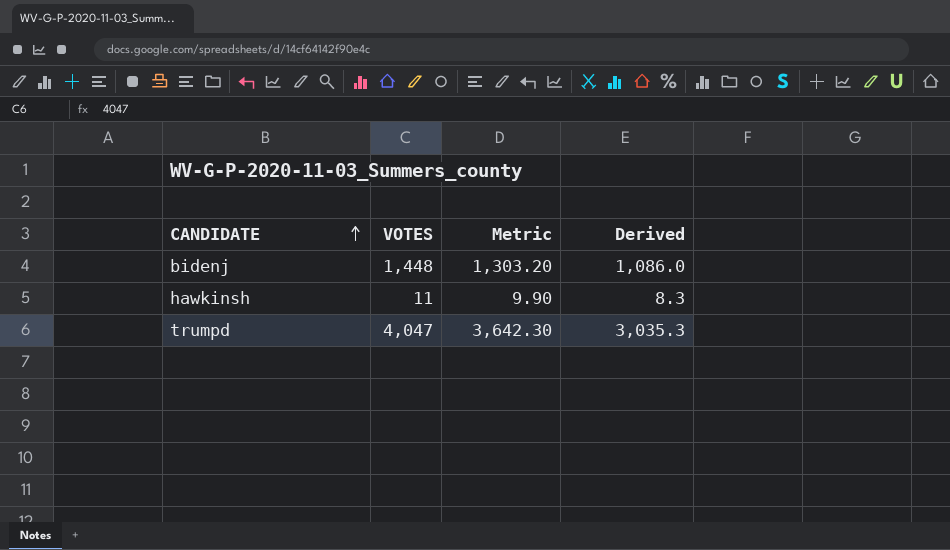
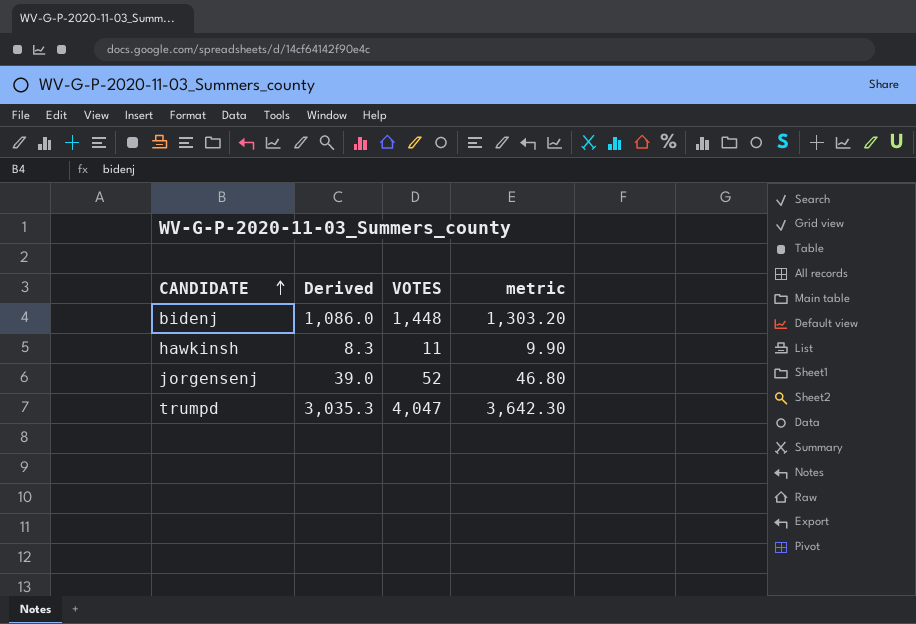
column Derived | position: 4 -> 2
column name: Metric -> metric
row jorgensenj: none -> 39.0 | 52 | 46.80

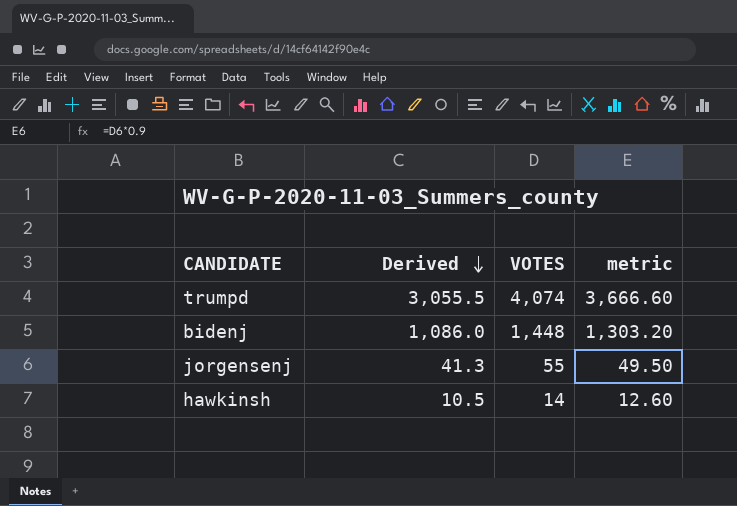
row order: CANDIDATE ascending -> Derived descending
trumpd | Derived: 3,035.3 -> 3,055.5
trumpd | VOTES: 4,047 -> 4,074
trumpd | metric: 3,642.30 -> 3,666.60
jorgensenj | Derived: 39.0 -> 41.3
jorgensenj | VOTES: 52 -> 55
jorgensenj | metric: 46.80 -> 49.50
hawkinsh | Derived: 8.3 -> 10.5
hawkinsh | VOTES: 11 -> 14
hawkinsh | metric: 9.90 -> 12.60

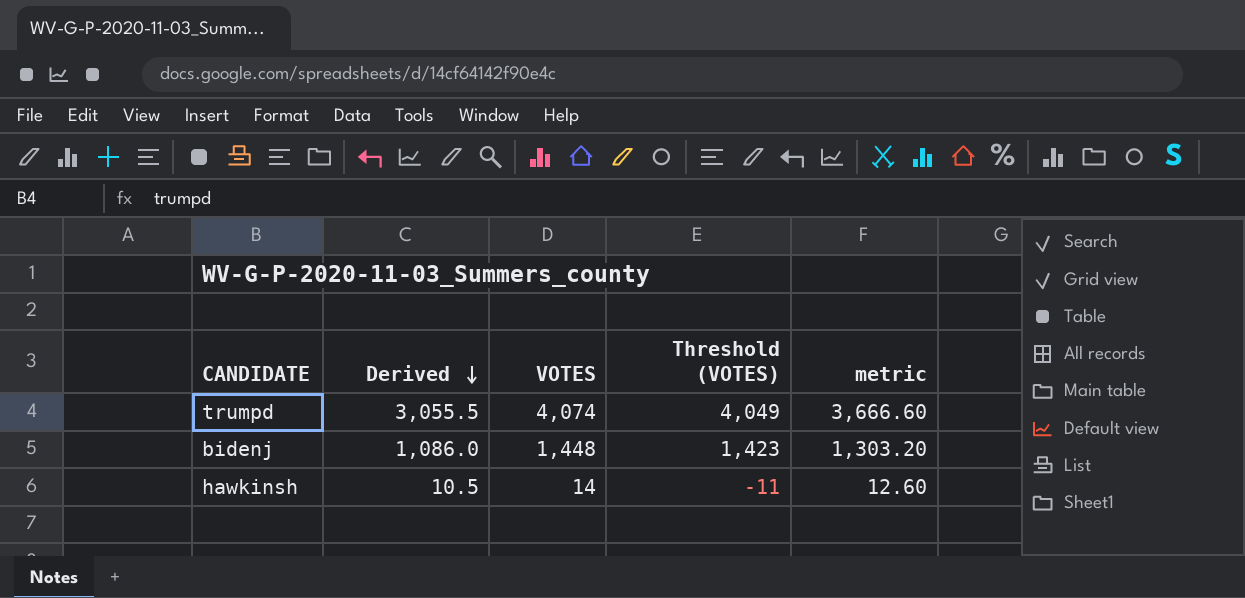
column Threshold (VOTES) | formula: none -> [VOTES] - 25
row jorgensenj: 41.3 | 55 | 49.50 -> none

